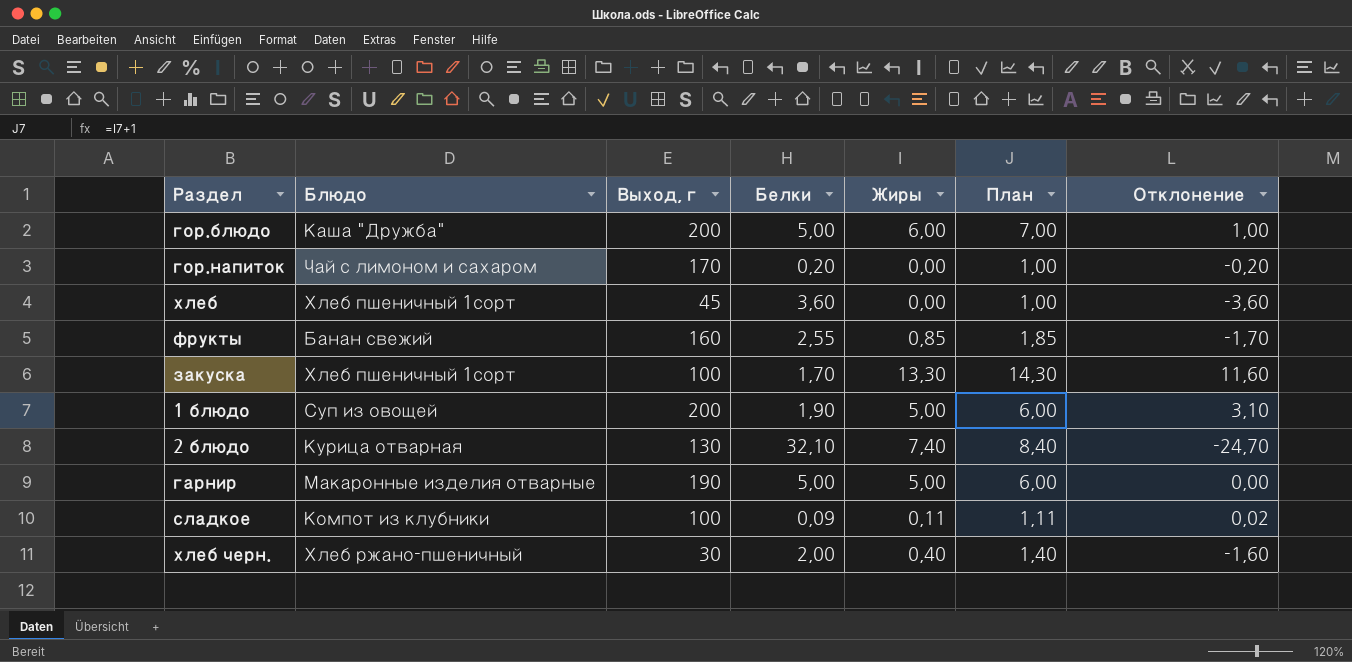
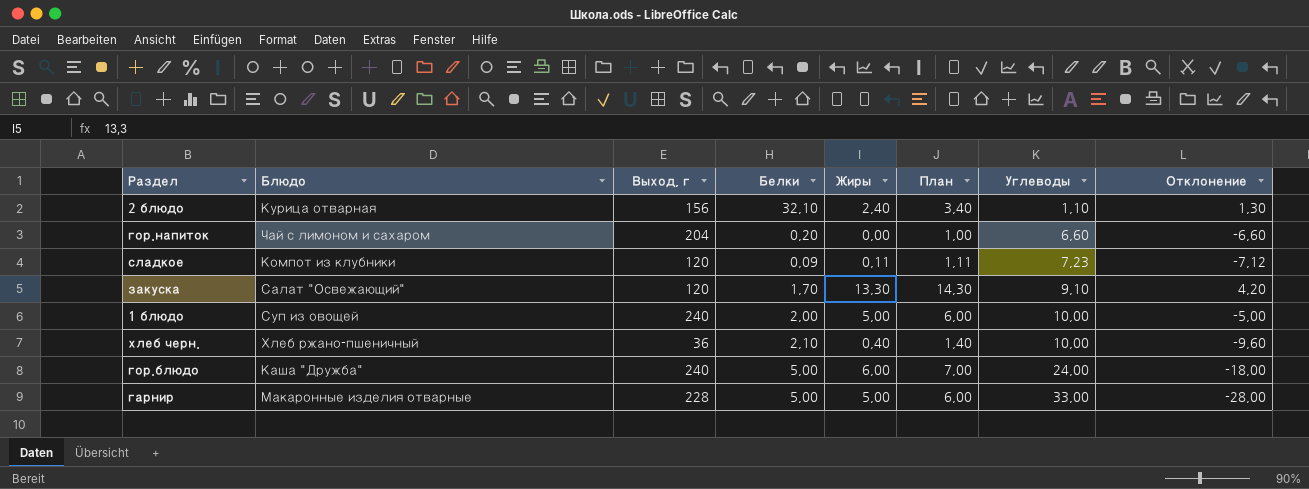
row order: none -> Углеводы ascending
column Углеводы | position: none -> 7
column Отклонение | formula: [Жиры] - [Белки] -> [Жиры] - [Углеводы]
row хлеб: Хлеб пшеничный 1сорт | 45 | 3,60 | 0,00 | 1,00 | -3,60 -> none
row фрукты: Банан свежий | 160 | 2,55 | 0,85 | 1,85 | -1,70 -> none
2 блюдо | Выход, г: 130 -> 156
2 блюдо | Жиры: 7,40 -> 2,40
2 блюдо | План: 8,40 -> 3,40
гор.напиток | Выход, г: 170 -> 204
сладкое | Выход, г: 100 -> 120
закуска | Блюдо: Хлеб пшеничный 1сорт -> Салат "Освежающий"
закуска | Выход, г: 100 -> 120
1 блюдо | Выход, г: 200 -> 240
1 блюдо | Белки: 1,90 -> 2,00
хлеб черн. | Выход, г: 30 -> 36
хлеб черн. | Белки: 2,00 -> 2,10
гор.блюдо | Выход, г: 200 -> 240
гарнир | Выход, г: 190 -> 228

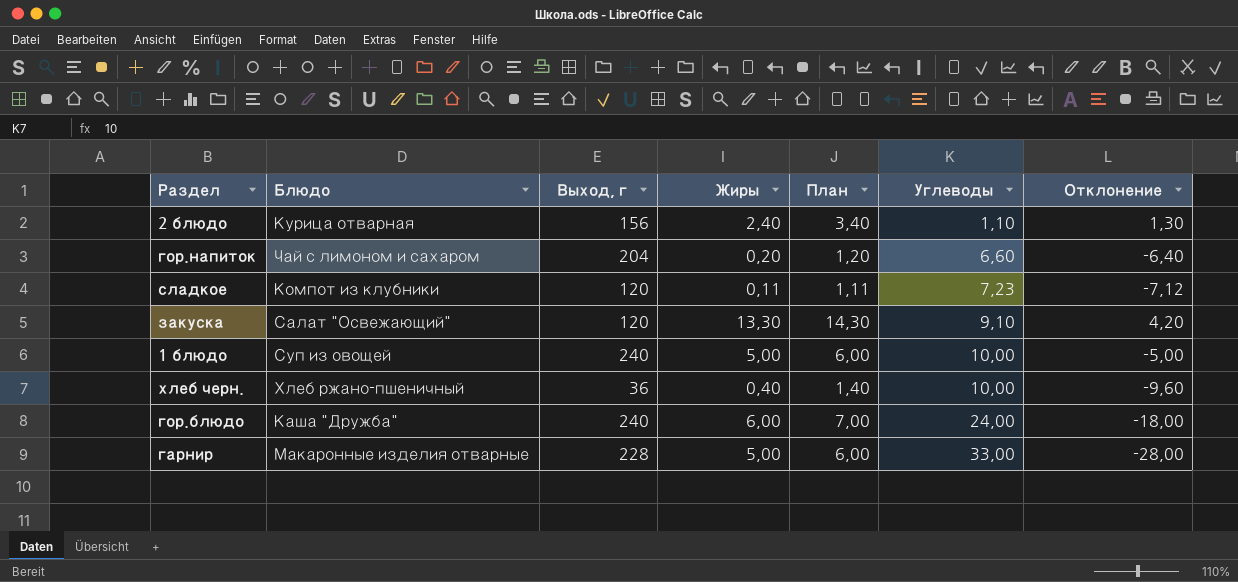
column Белки | position: 4 -> none
гор.напиток | Жиры: 0,00 -> 0,20
гор.напиток | План: 1,00 -> 1,20
гор.напиток | Отклонение: -6,60 -> -6,40

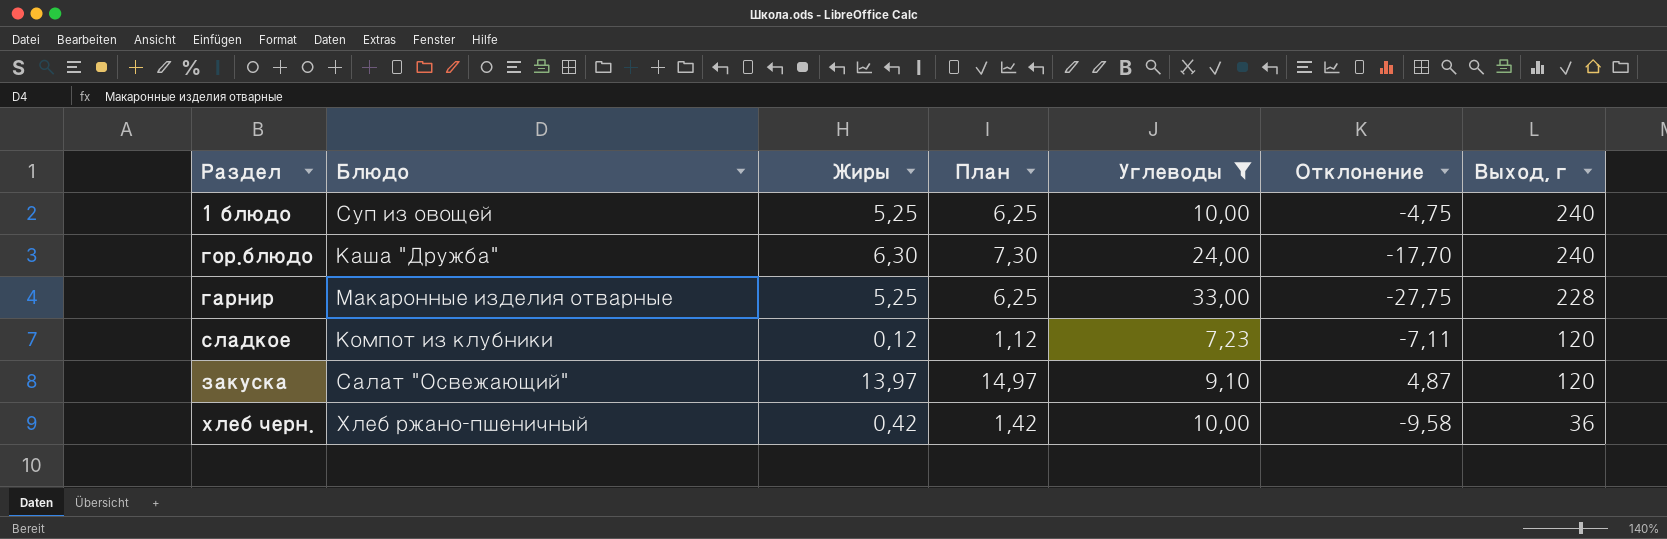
filter: none -> Углеводы >= 7,23
row order: Углеводы ascending -> Выход, г descending
column Выход, г | position: 3 -> 7
1 блюдо | Жиры: 5,00 -> 5,25
1 блюдо | План: 6,00 -> 6,25
1 блюдо | Отклонение: -5,00 -> -4,75
гор.блюдо | Жиры: 6,00 -> 6,30
гор.блюдо | План: 7,00 -> 7,30
гор.блюдо | Отклонение: -18,00 -> -17,70
гарнир | Жиры: 5,00 -> 5,25
гарнир | План: 6,00 -> 6,25
гарнир | Отклонение: -28,00 -> -27,75
сладкое | Жиры: 0,11 -> 0,12
сладкое | План: 1,11 -> 1,12
сладкое | Отклонение: -7,12 -> -7,11
закуска | Жиры: 13,30 -> 13,97
закуска | План: 14,30 -> 14,97
закуска | Отклонение: 4,20 -> 4,87
хлеб черн. | Жиры: 0,40 -> 0,42
хлеб черн. | План: 1,40 -> 1,42
хлеб черн. | Отклонение: -9,60 -> -9,58

